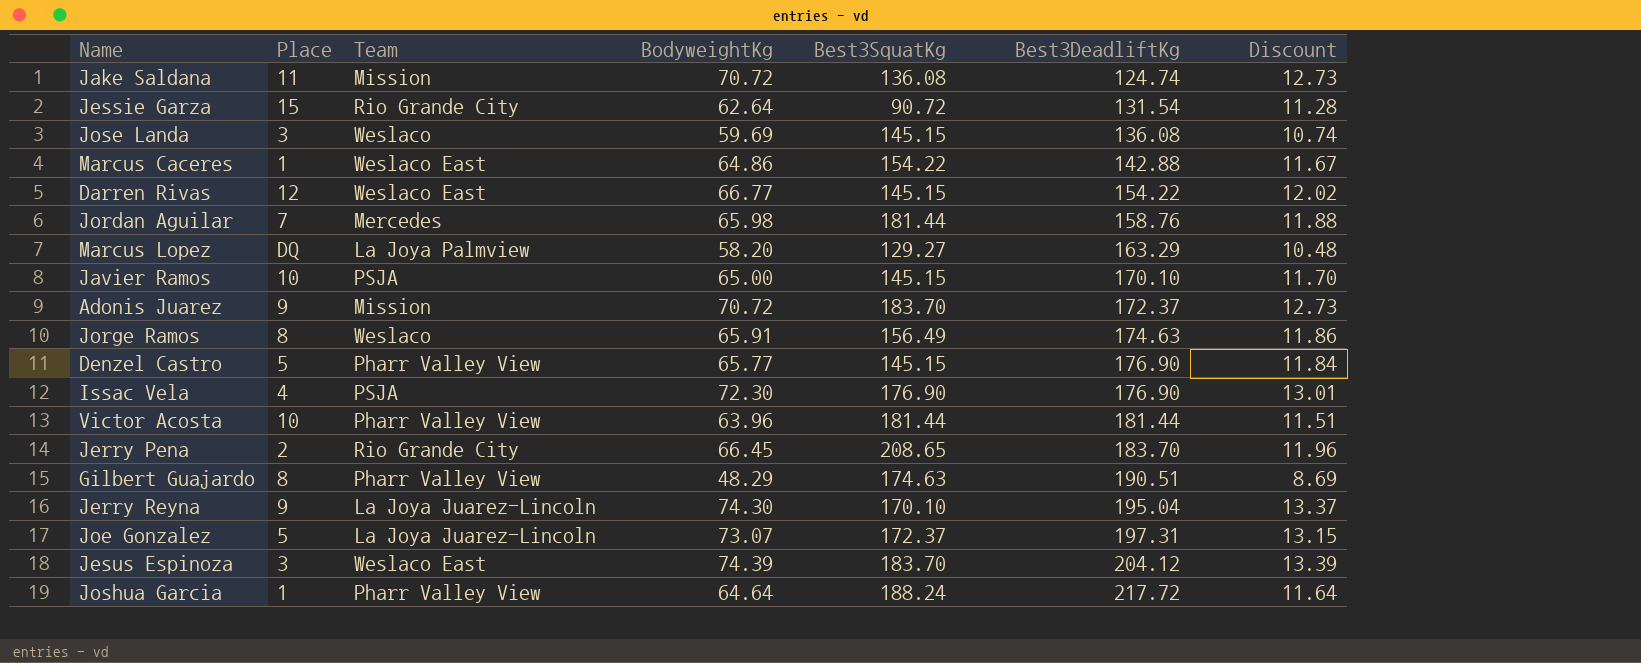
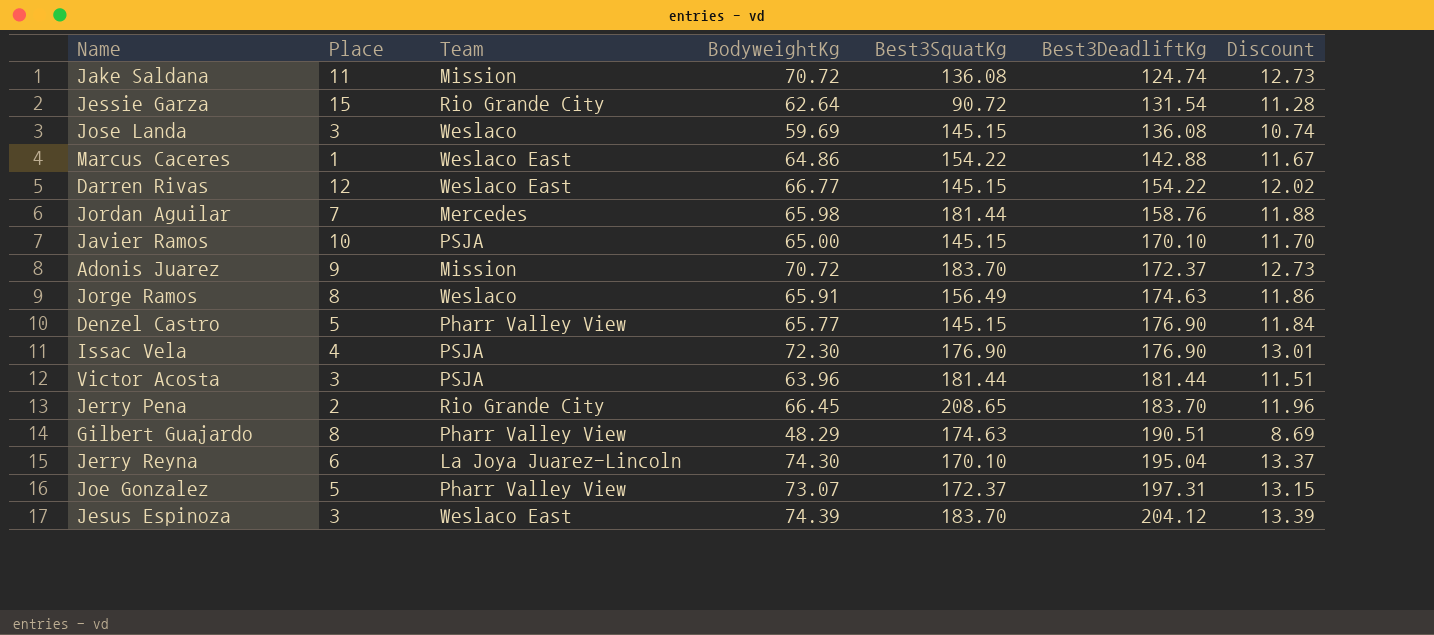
row Marcus Lopez: DQ | La Joya Palmview | 58.20 | 129.27 | 163.29 | 10.48 -> none
row Joshua Garcia: 1 | Pharr Valley View | 64.64 | 188.24 | 217.72 | 11.64 -> none
Victor Acosta | Place: 10 -> 3
Victor Acosta | Team: Pharr Valley View -> PSJA
Jerry Reyna | Place: 9 -> 6
Joe Gonzalez | Team: La Joya Juarez-Lincoln -> Pharr Valley View

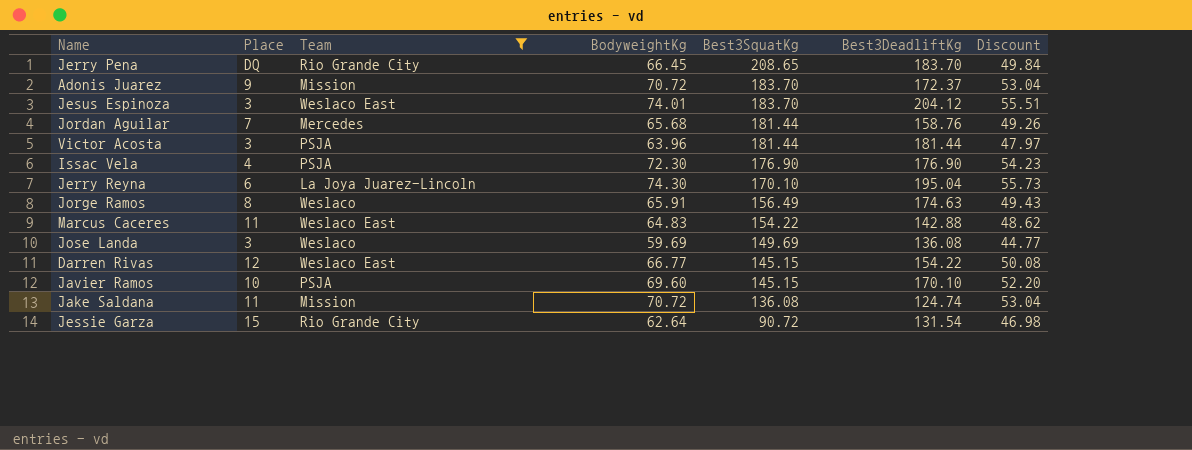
filter: none -> Team != Pharr Valley View
row order: Best3DeadliftKg ascending -> Best3SquatKg descending
column Discount | formula: [BodyweightKg] * 0.18 -> [BodyweightKg] * 0.75
Jerry Pena | Place: 2 -> DQ
Jesus Espinoza | BodyweightKg: 74.39 -> 74.01
Jordan Aguilar | BodyweightKg: 65.98 -> 65.68
Marcus Caceres | Place: 1 -> 11
Marcus Caceres | BodyweightKg: 64.86 -> 64.83
Jose Landa | Best3SquatKg: 145.15 -> 149.69
Javier Ramos | BodyweightKg: 65.00 -> 69.60

